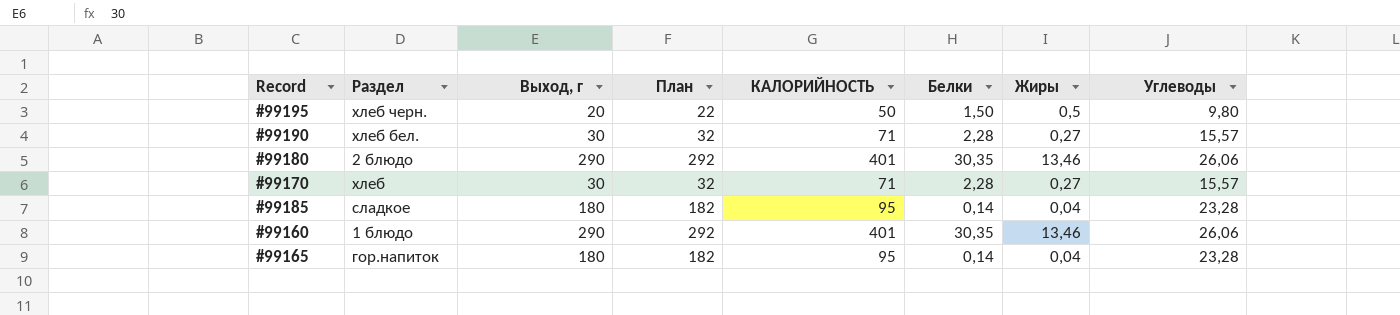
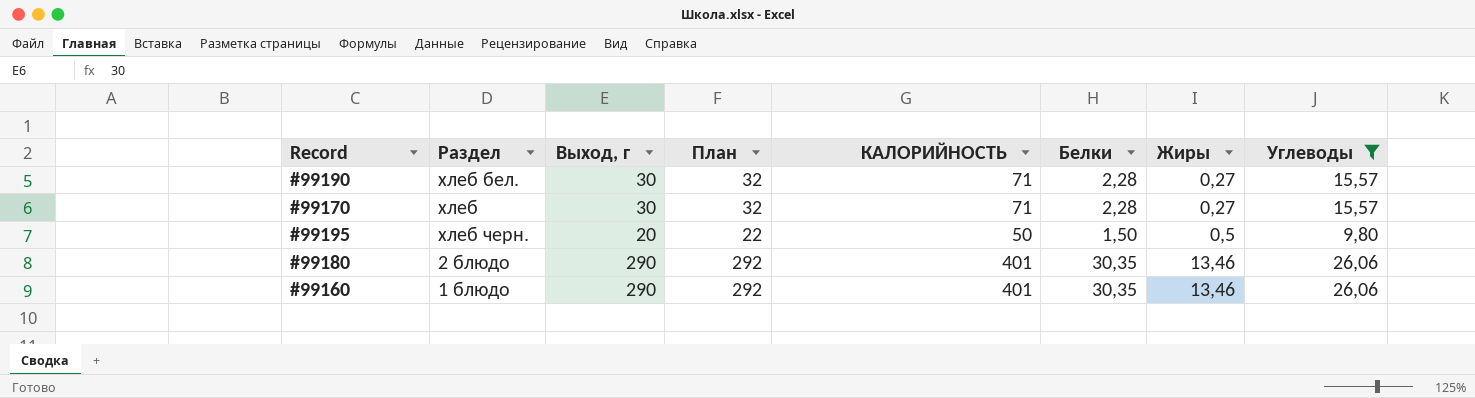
filter: none -> Углеводы != 23,28
row order: none -> Жиры ascending

